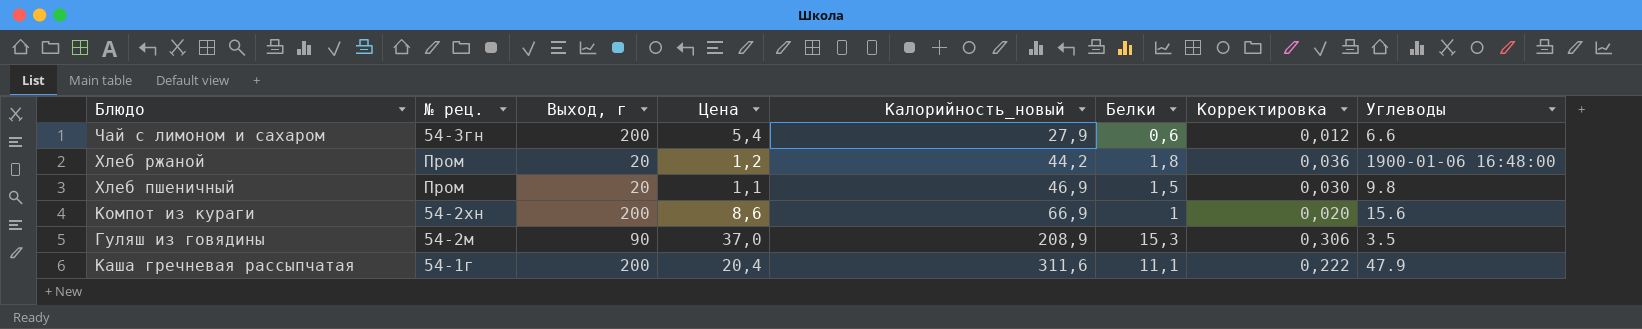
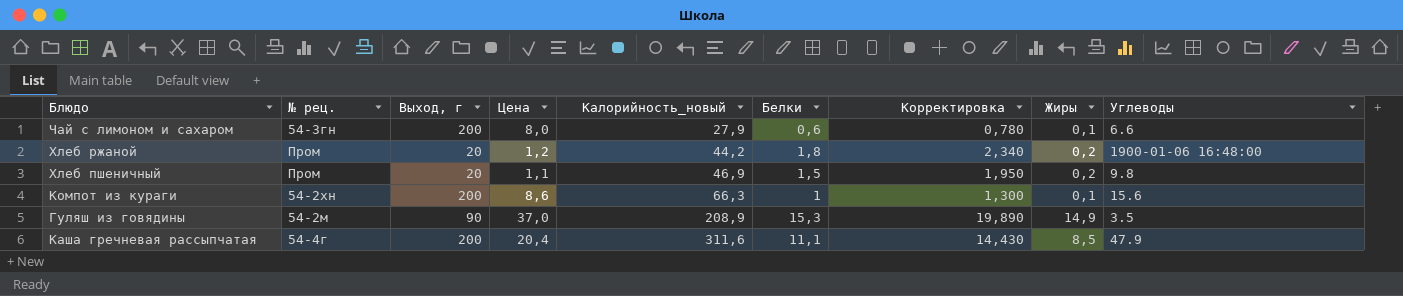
column Корректировка | formula: [Белки] * 0,02 -> [Белки] * 1,3
column Жиры | position: none -> 8
Чай с лимоном и сахаром | Цена: 5,4 -> 8,0
Компот из кураги | Калорийность_новый: 66,9 -> 66,3
Каша гречневая рассыпчатая | № рец.: 54-1г -> 54-4г

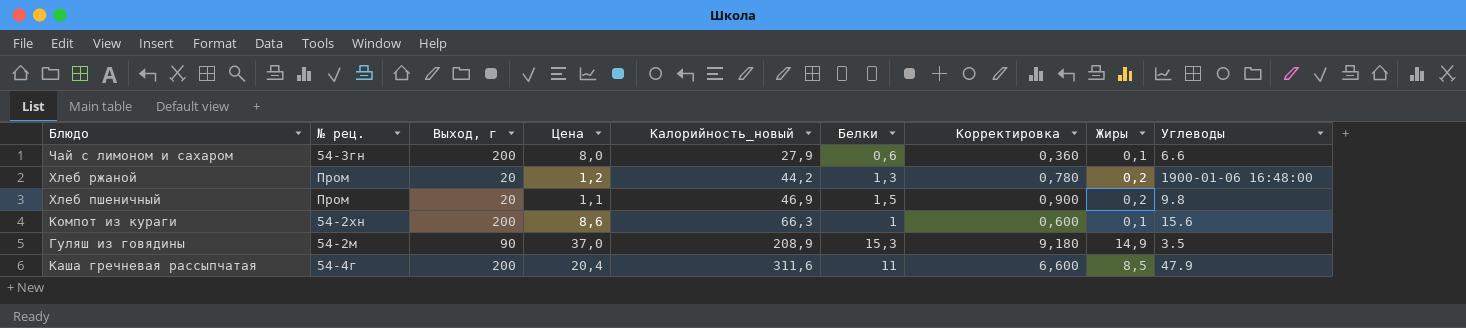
column Корректировка | formula: [Белки] * 1,3 -> [Белки] * 0,6
Хлеб ржаной | Белки: 1,8 -> 1,3
Каша гречневая рассыпчатая | Белки: 11,1 -> 11

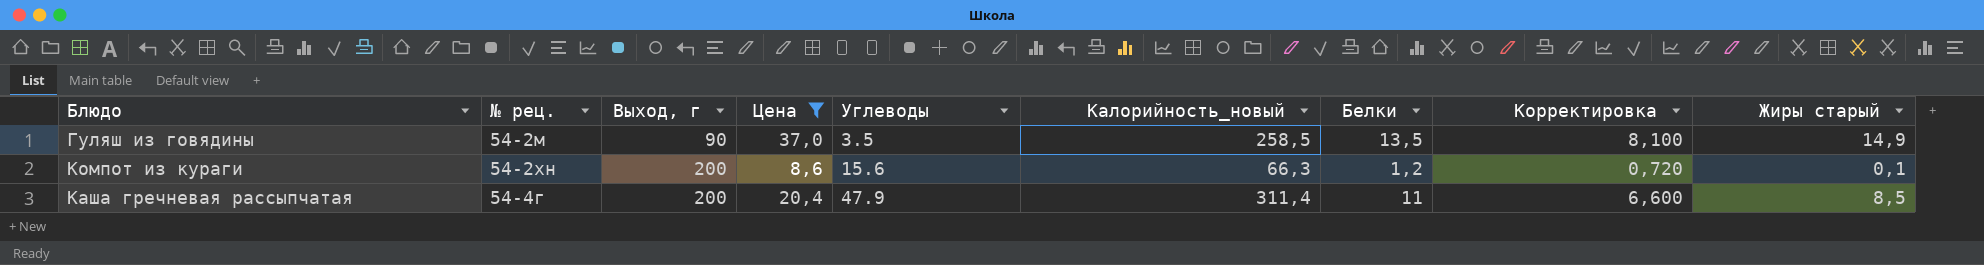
filter: none -> Цена >= 8,6
row order: Калорийность_новый ascending -> № рец. ascending
column Углеводы | position: 9 -> 5
column name: Жиры -> Жиры старый
Гуляш из говядины | Калорийность_новый: 208,9 -> 258,5
Гуляш из говядины | Белки: 15,3 -> 13,5
Гуляш из говядины | Корректировка: 9,180 -> 8,100
Компот из кураги | Белки: 1 -> 1,2
Компот из кураги | Корректировка: 0,600 -> 0,720
Каша гречневая рассыпчатая | Калорийность_новый: 311,6 -> 311,4

